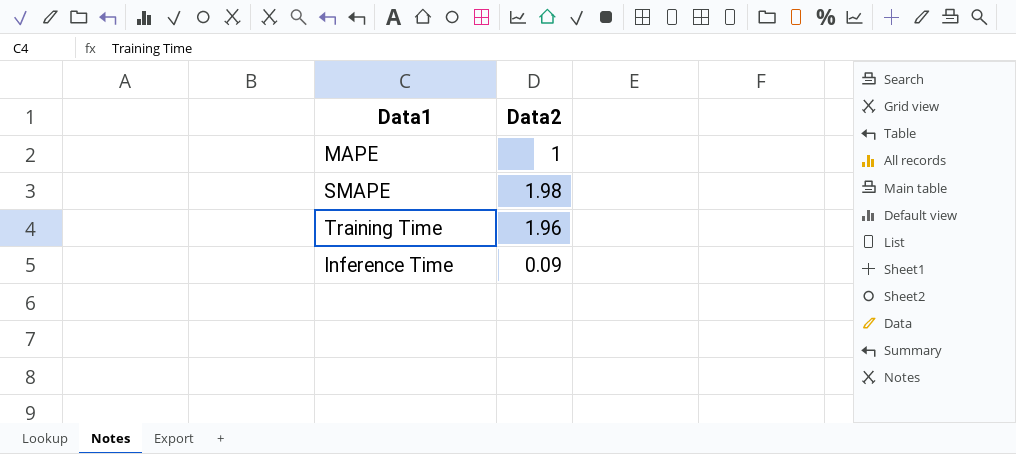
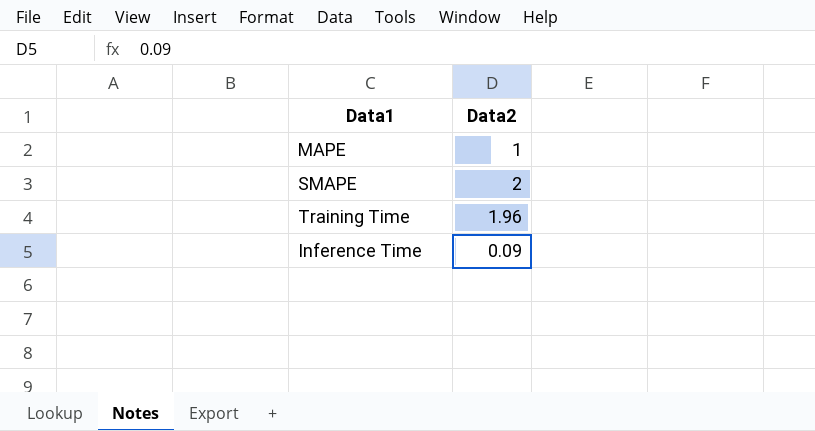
SMAPE | Data2: 1.98 -> 2

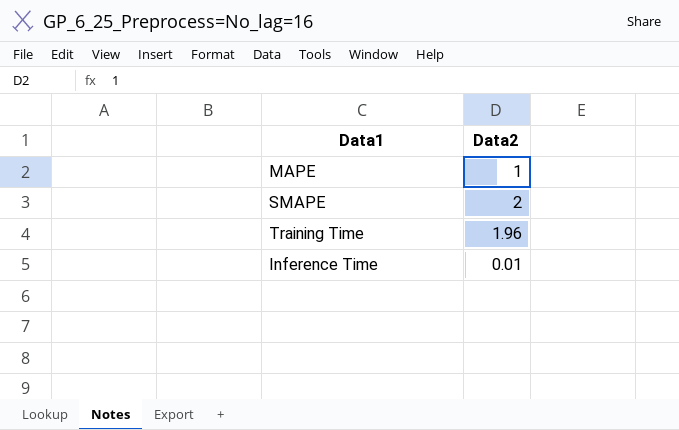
Inference Time | Data2: 0.09 -> 0.01

